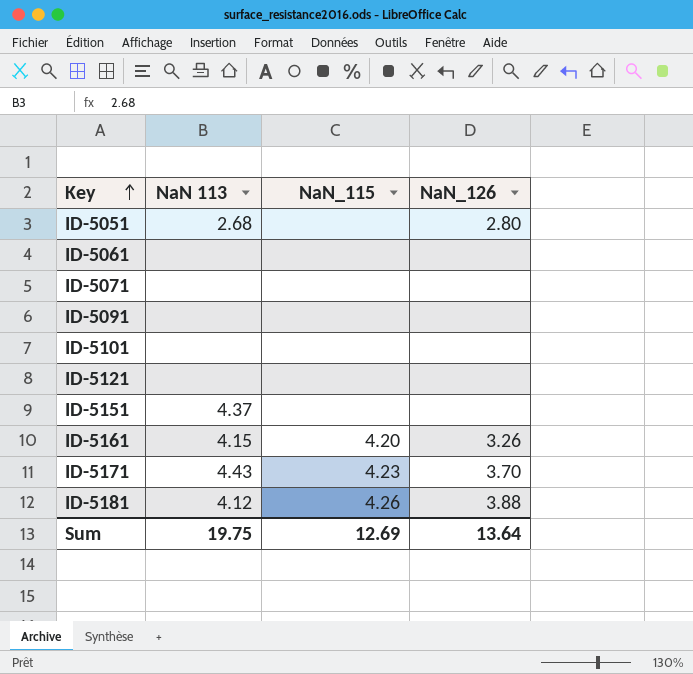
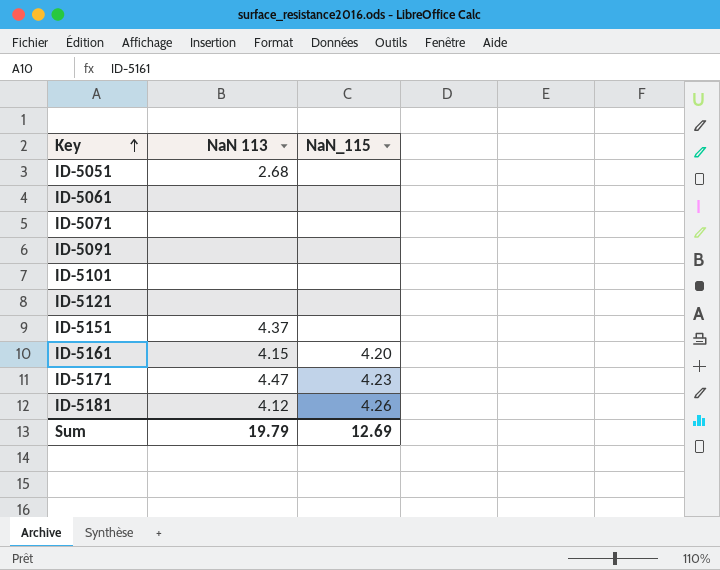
column NaN_126 | position: 4 -> none
ID-5171 | NaN 113: 4.43 -> 4.47
Sum | NaN 113: 19.75 -> 19.79

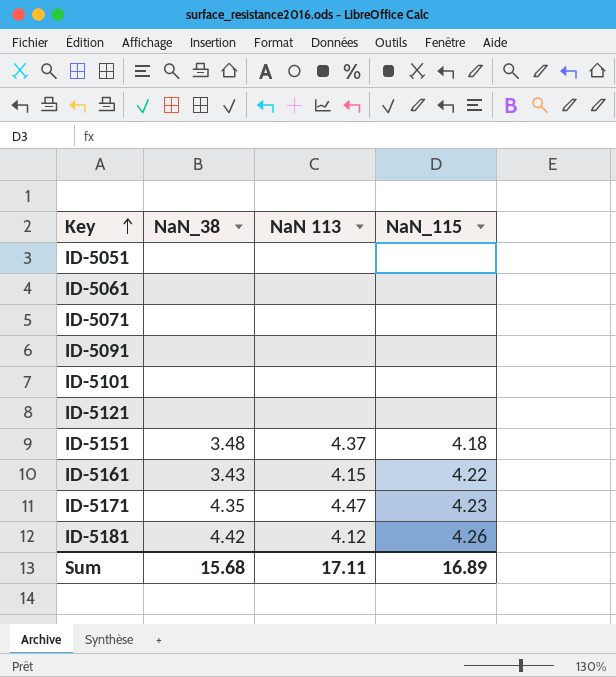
column NaN_38 | position: none -> 2
ID-5051 | NaN 113: 2.68 -> none
ID-5151 | NaN_115: none -> 4.18
ID-5161 | NaN_115: 4.20 -> 4.22
Sum | NaN 113: 19.79 -> 17.11
Sum | NaN_115: 12.69 -> 16.89

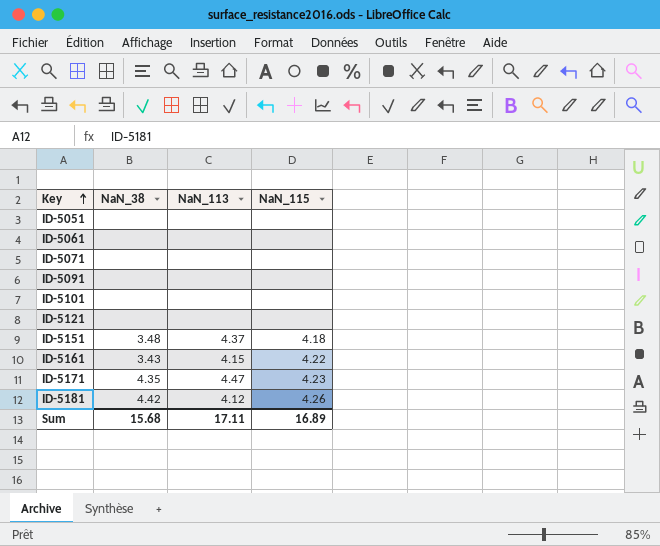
column name: NaN 113 -> NaN_113

